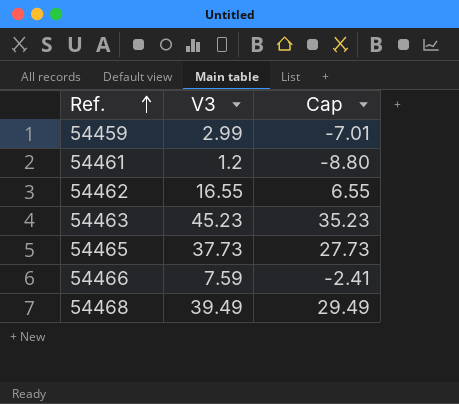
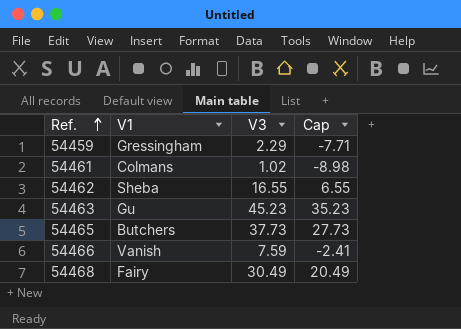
column V1 | position: none -> 2
54459 | V3: 2.99 -> 2.29
54459 | Cap: -7.01 -> -7.71
54461 | V3: 1.2 -> 1.02
54461 | Cap: -8.80 -> -8.98
54468 | V3: 39.49 -> 30.49
54468 | Cap: 29.49 -> 20.49

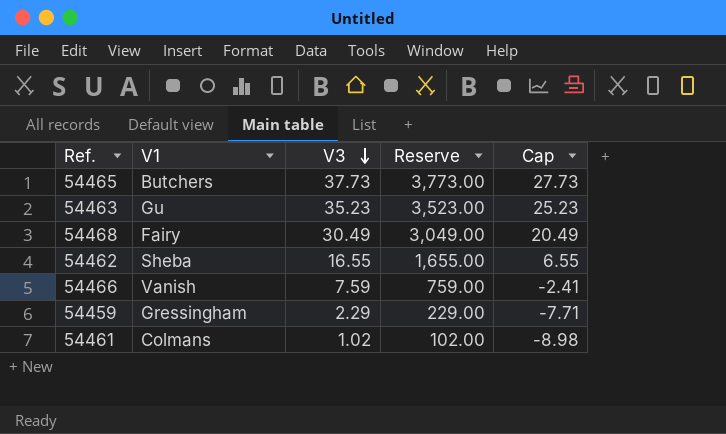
row order: Ref. ascending -> V3 descending
column Reserve | formula: none -> [V3] * 100
54463 | V3: 45.23 -> 35.23
54463 | Cap: 35.23 -> 25.23

